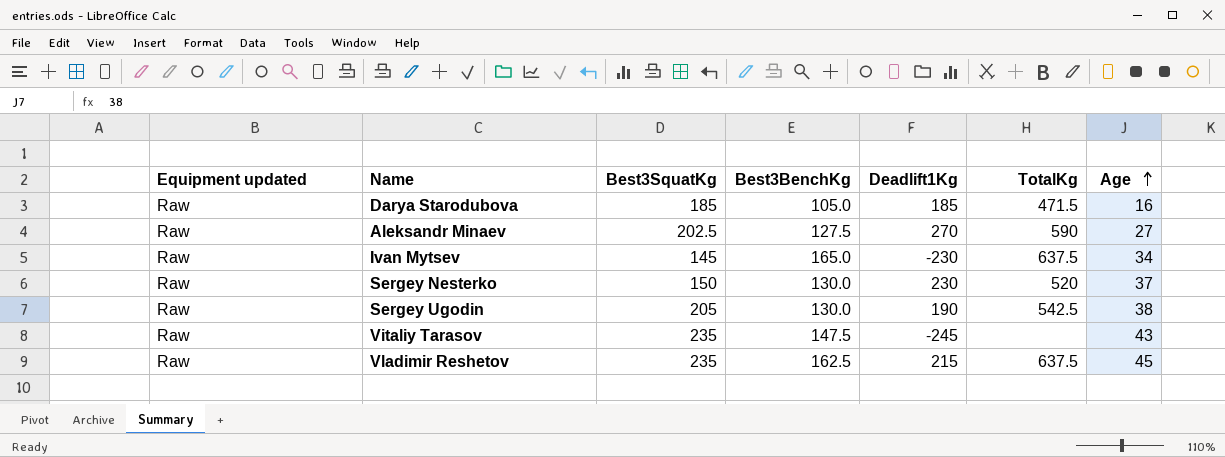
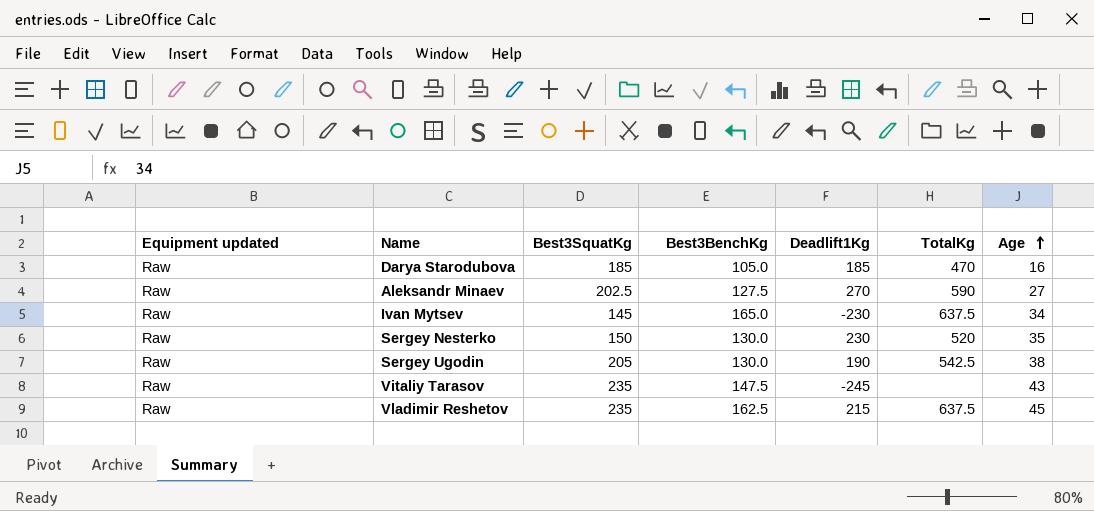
Darya Starodubova | TotalKg: 471.5 -> 470
Sergey Nesterko | Age: 37 -> 35

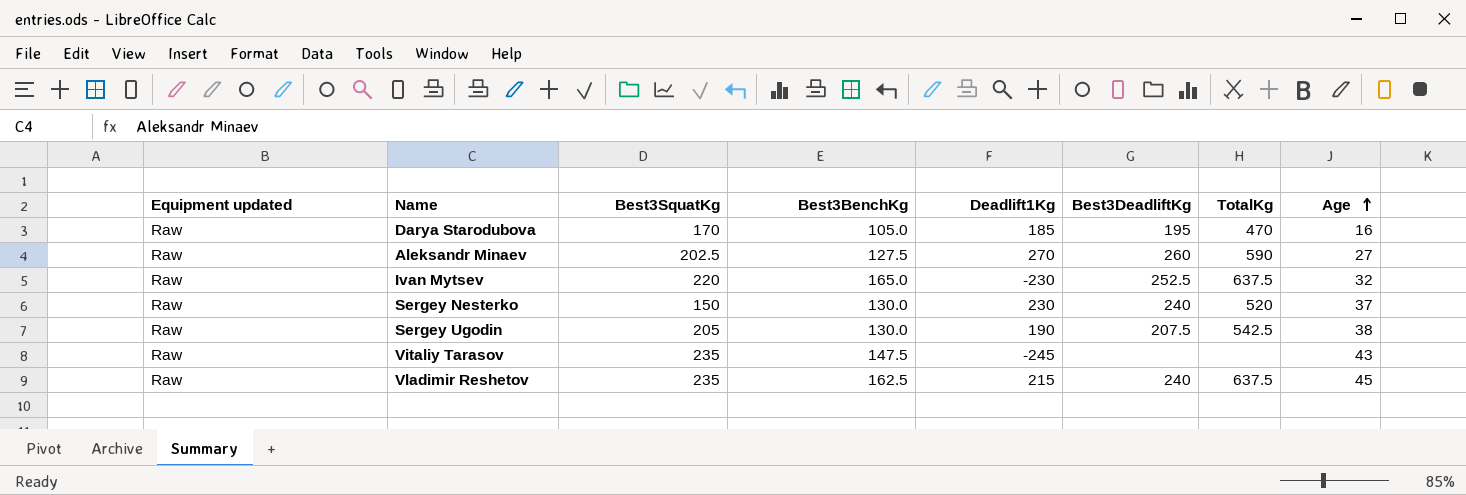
column Best3DeadliftKg | position: none -> 6
Darya Starodubova | Best3SquatKg: 185 -> 170
Ivan Mytsev | Best3SquatKg: 145 -> 220
Ivan Mytsev | Age: 34 -> 32
Sergey Nesterko | Age: 35 -> 37

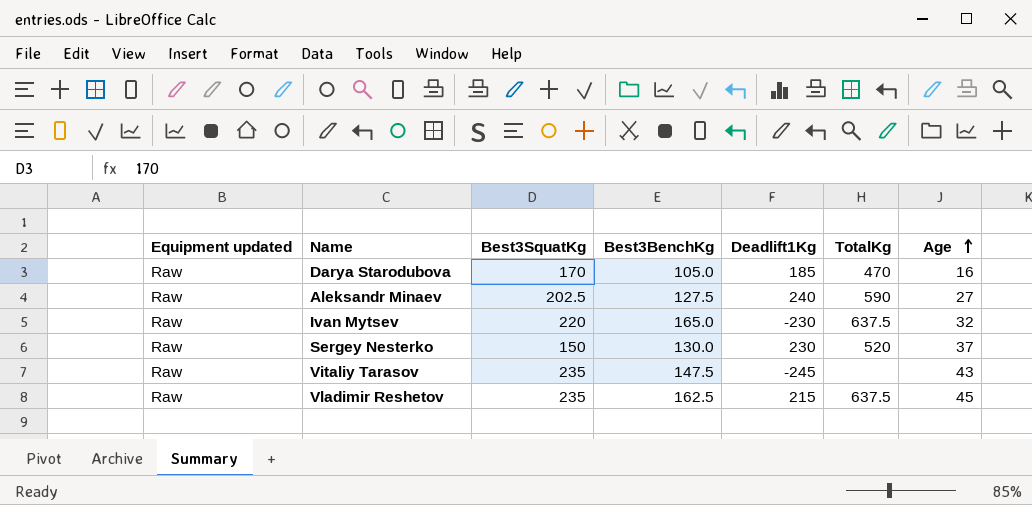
column Best3DeadliftKg | position: 6 -> none
row Sergey Ugodin: Raw | 205 | 130.0 | 190 | 207.5 | 542.5 | 38 -> none
Aleksandr Minaev | Deadlift1Kg: 270 -> 240

